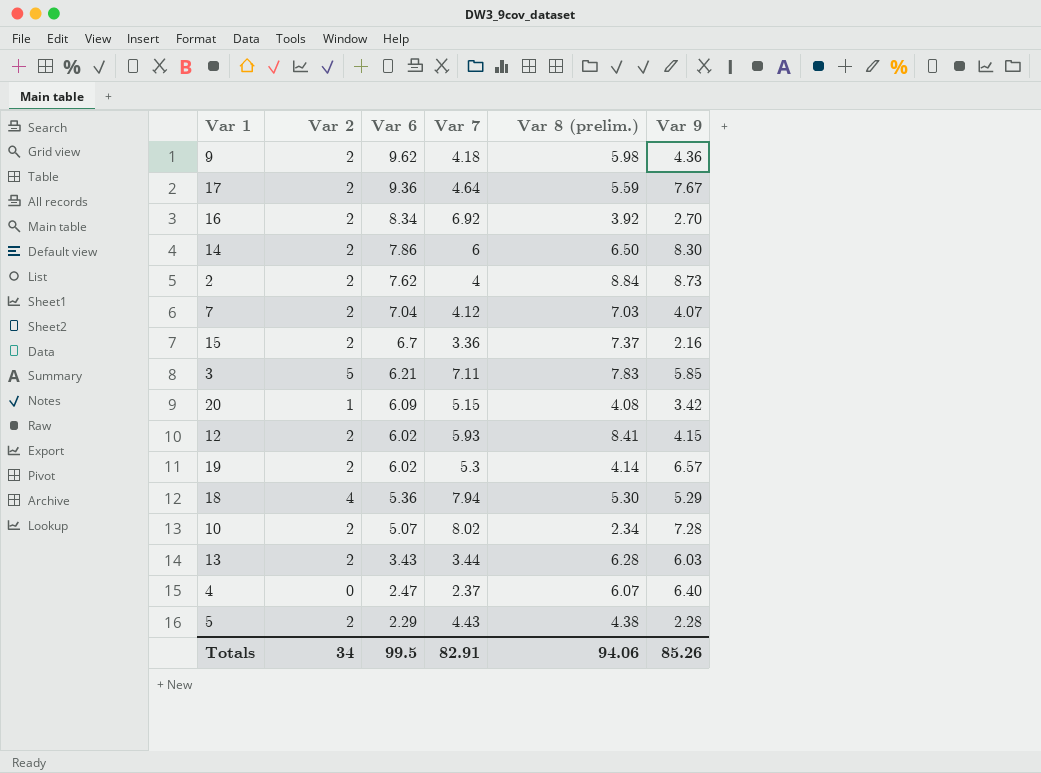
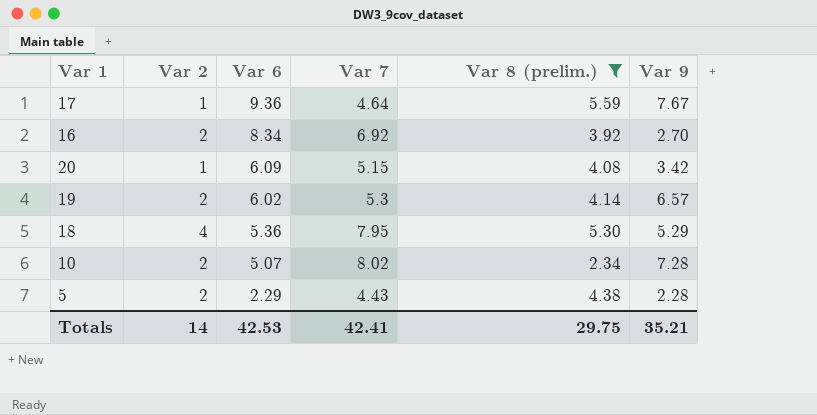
filter: none -> Var 8 (prelim.) <= 5.59
17 | Var 2: 2 -> 1
18 | Var 7: 7.94 -> 7.95
Totals | Var 2: 34 -> 14
Totals | Var 6: 99.5 -> 42.53
Totals | Var 7: 82.91 -> 42.41
Totals | Var 8 (prelim.): 94.06 -> 29.75
Totals | Var 9: 85.26 -> 35.21

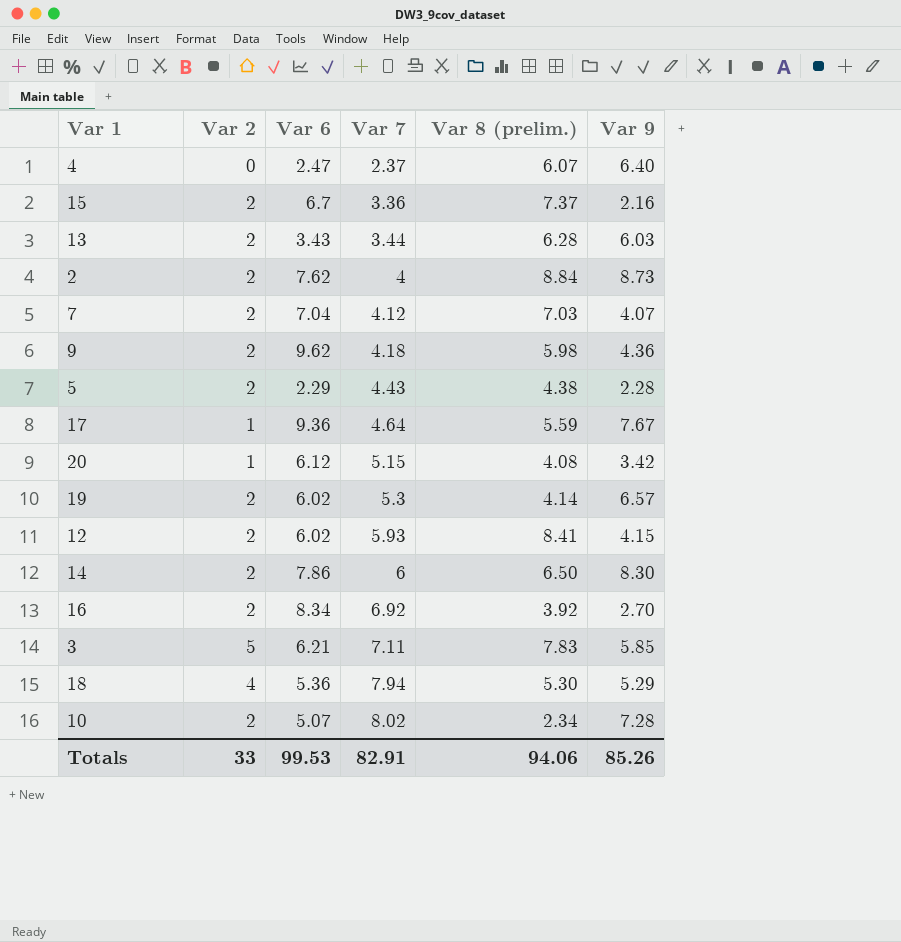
filter: Var 8 (prelim.) <= 5.59 -> none
row order: Var 6 descending -> Var 7 ascending
20 | Var 6: 6.09 -> 6.12
18 | Var 7: 7.95 -> 7.94
Totals | Var 2: 14 -> 33
Totals | Var 6: 42.53 -> 99.53
Totals | Var 7: 42.41 -> 82.91
Totals | Var 8 (prelim.): 29.75 -> 94.06
Totals | Var 9: 35.21 -> 85.26

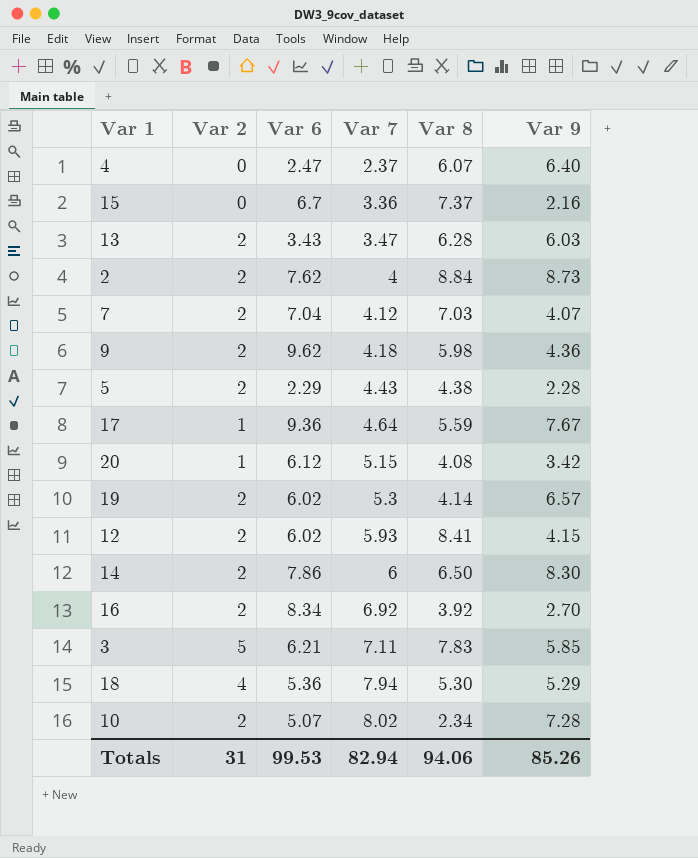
column name: Var 8 (prelim.) -> Var 8
15 | Var 2: 2 -> 0
13 | Var 7: 3.44 -> 3.47
Totals | Var 2: 33 -> 31
Totals | Var 7: 82.91 -> 82.94

